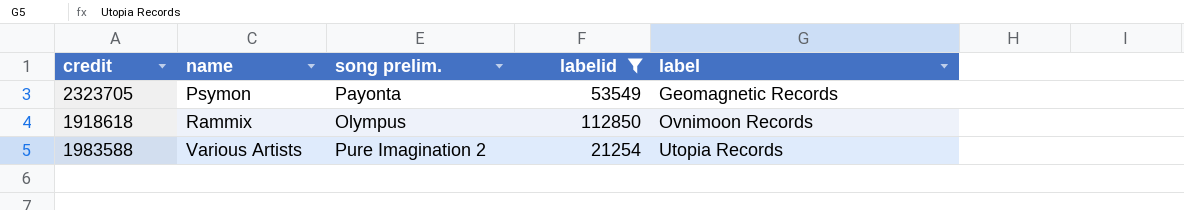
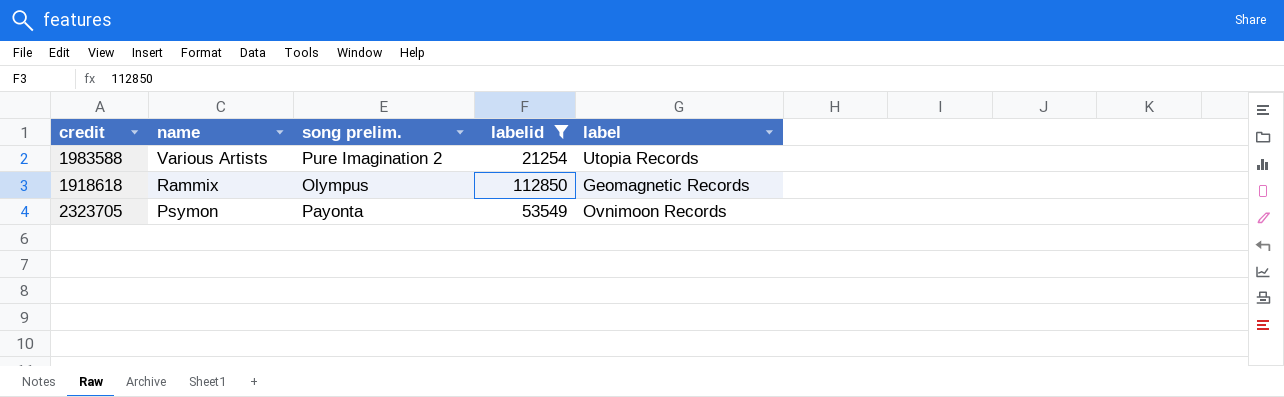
row order: name ascending -> name descending
1918618 | label: Ovnimoon Records -> Geomagnetic Records
2323705 | label: Geomagnetic Records -> Ovnimoon Records

